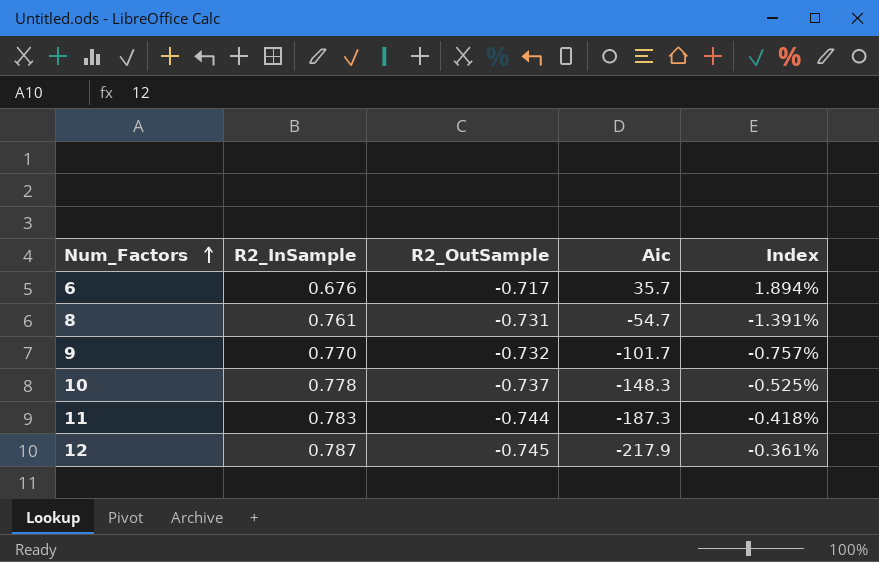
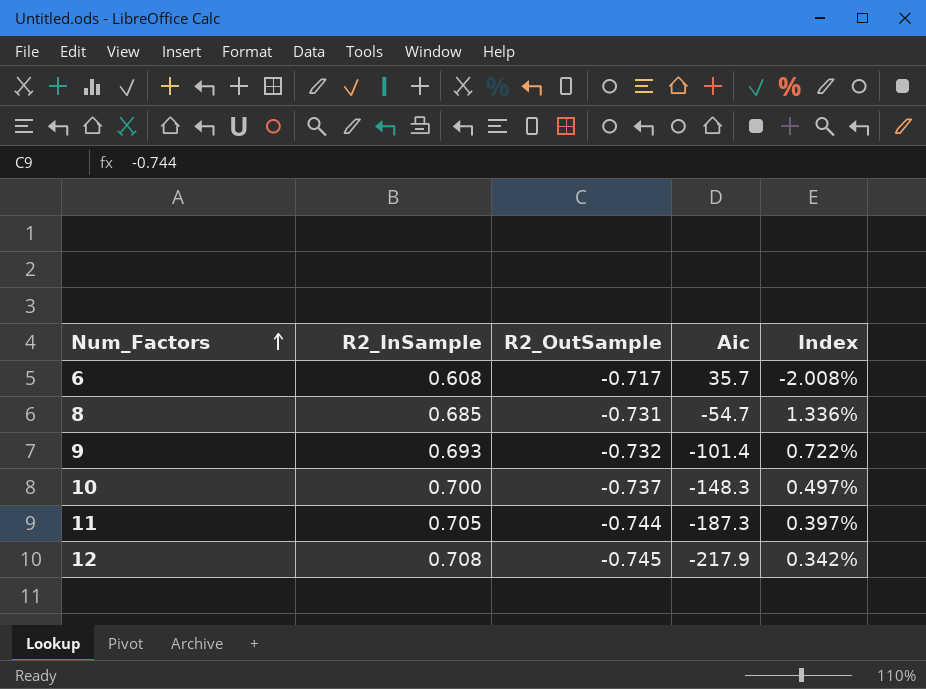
column Index | formula: [R2_InSample] / [Aic] -> [R2_OutSample] / [Aic]
6 | R2_InSample: 0.676 -> 0.608
8 | R2_InSample: 0.761 -> 0.685
9 | R2_InSample: 0.770 -> 0.693
9 | Aic: -101.7 -> -101.4
10 | R2_InSample: 0.778 -> 0.700
11 | R2_InSample: 0.783 -> 0.705
12 | R2_InSample: 0.787 -> 0.708

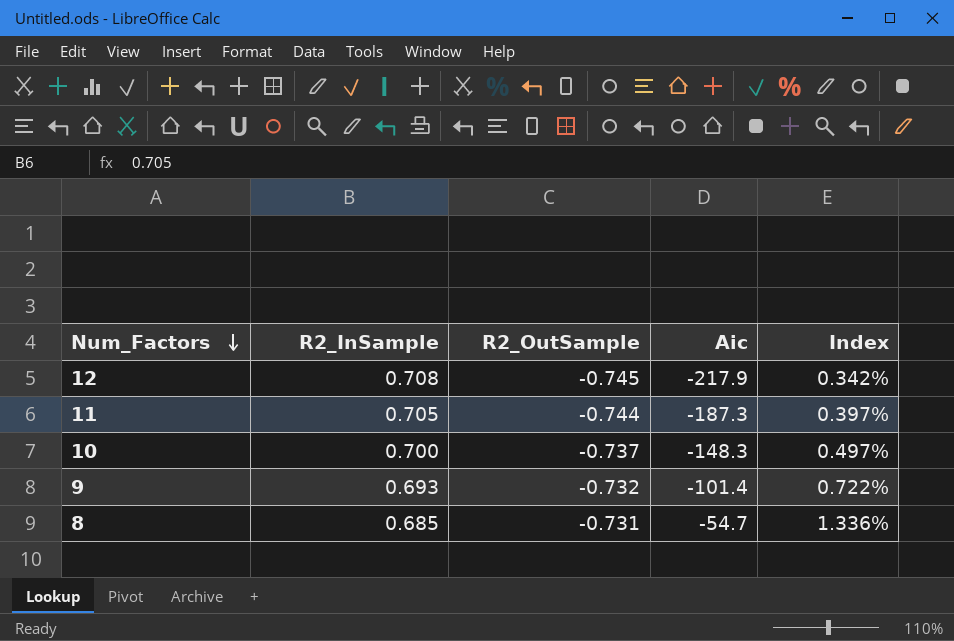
row order: Num_Factors ascending -> Num_Factors descending
row 6: 0.608 | -0.717 | 35.7 | -2.008% -> none

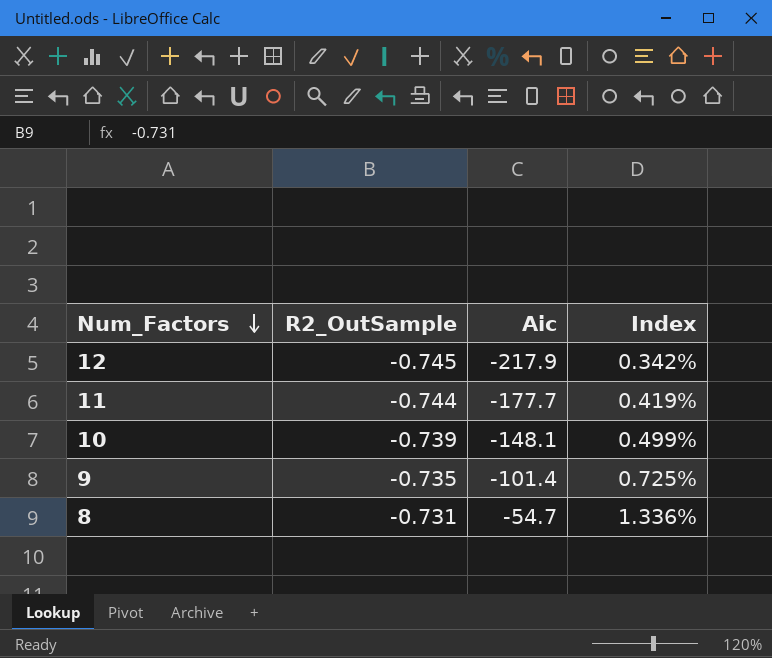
column R2_InSample | position: 2 -> none
11 | Aic: -187.3 -> -177.7
11 | Index: 0.397% -> 0.419%
10 | R2_OutSample: -0.737 -> -0.739
10 | Aic: -148.3 -> -148.1
10 | Index: 0.497% -> 0.499%
9 | R2_OutSample: -0.732 -> -0.735
9 | Index: 0.722% -> 0.725%

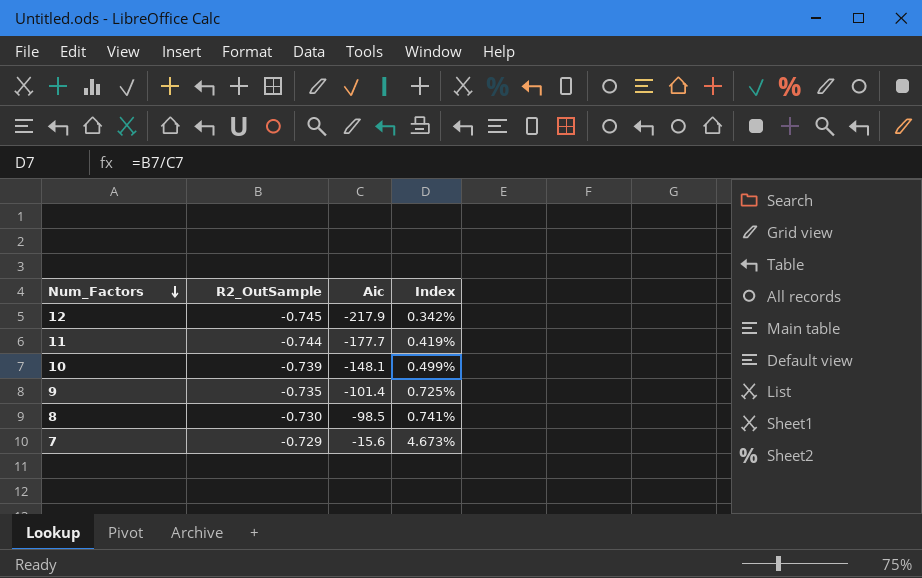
8 | R2_OutSample: -0.731 -> -0.730
8 | Aic: -54.7 -> -98.5
8 | Index: 1.336% -> 0.741%
row 7: none -> -0.729 | -15.6 | 4.673%

